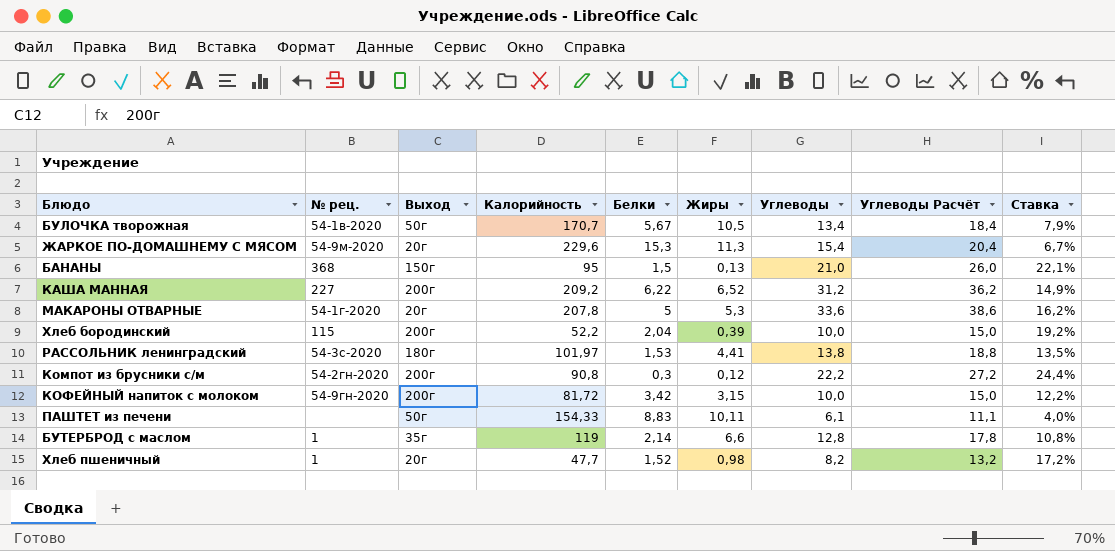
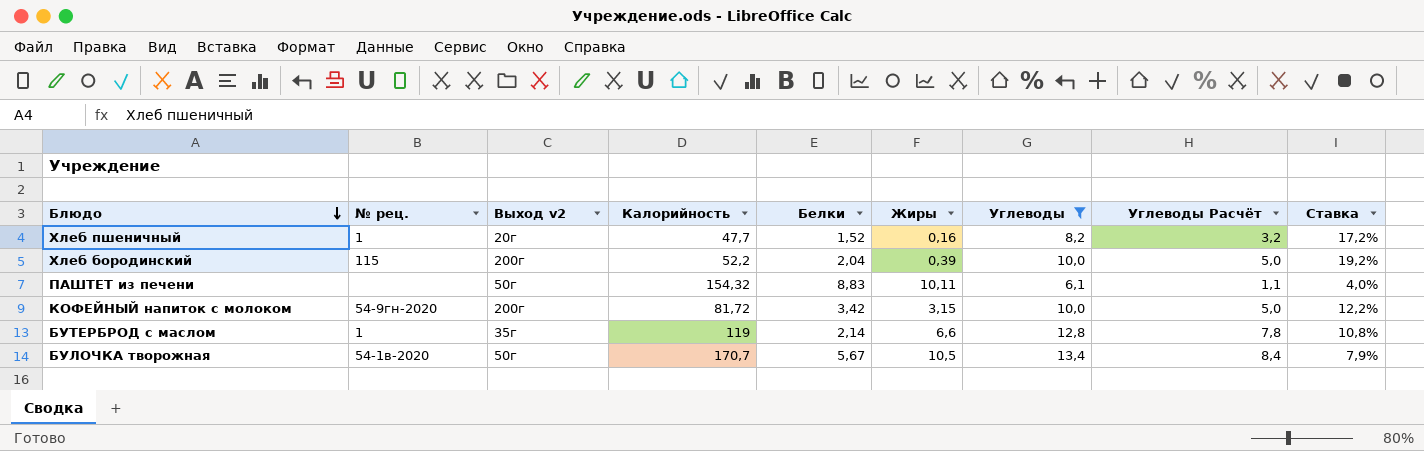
filter: none -> Углеводы <= 13,4
row order: none -> Блюдо descending
column name: Выход -> Выход v2
column Углеводы Расчёт | formula: [Углеводы] + 5 -> [Углеводы] - 5
Хлеб пшеничный | Жиры: 0,98 -> 0,16
ПАШТЕТ из печени | Калорийность: 154,33 -> 154,32

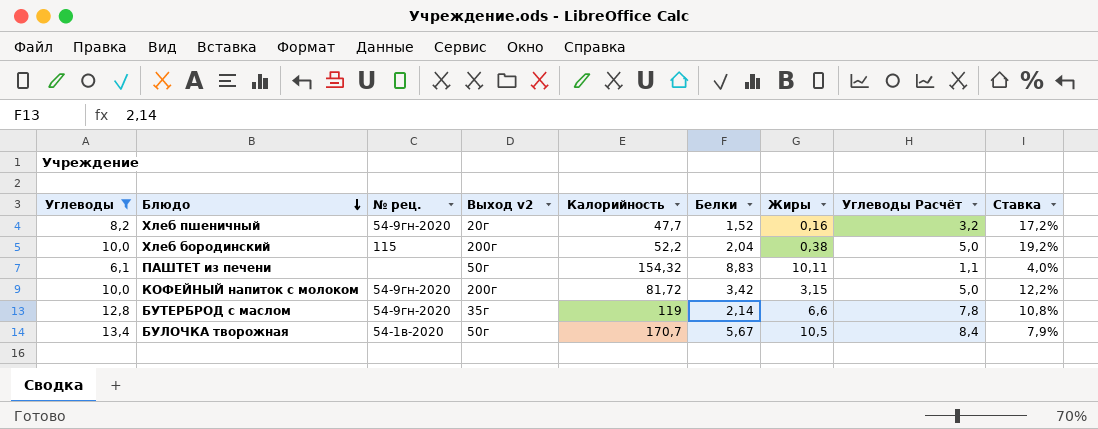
column Углеводы | position: 7 -> 1
Хлеб пшеничный | № рец.: 1 -> 54-9гн-2020
Хлеб бородинский | Жиры: 0,39 -> 0,38
БУТЕРБРОД с маслом | № рец.: 1 -> 54-9гн-2020

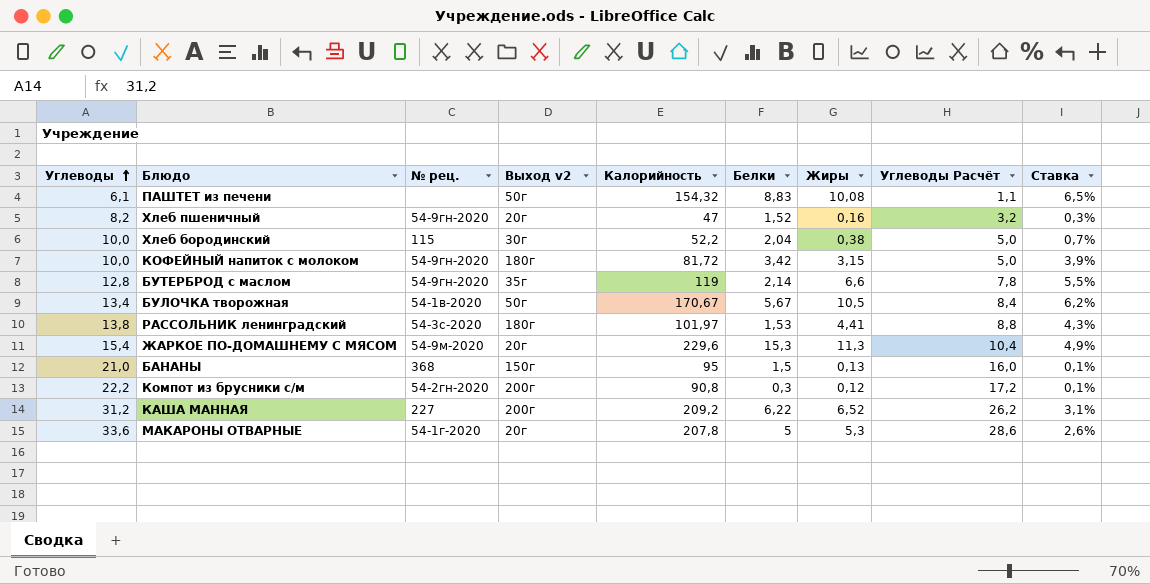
filter: Углеводы <= 13,4 -> none
row order: Блюдо descending -> Углеводы ascending
column Ставка | formula: [Углеводы] / [Калорийность] -> [Жиры] / [Калорийность]
ПАШТЕТ из печени | Жиры: 10,11 -> 10,08
Хлеб пшеничный | Калорийность: 47,7 -> 47
Хлеб бородинский | Выход v2: 200г -> 30г
КОФЕЙНЫЙ напиток с молоком | Выход v2: 200г -> 180г
БУЛОЧКА творожная | Калорийность: 170,7 -> 170,67

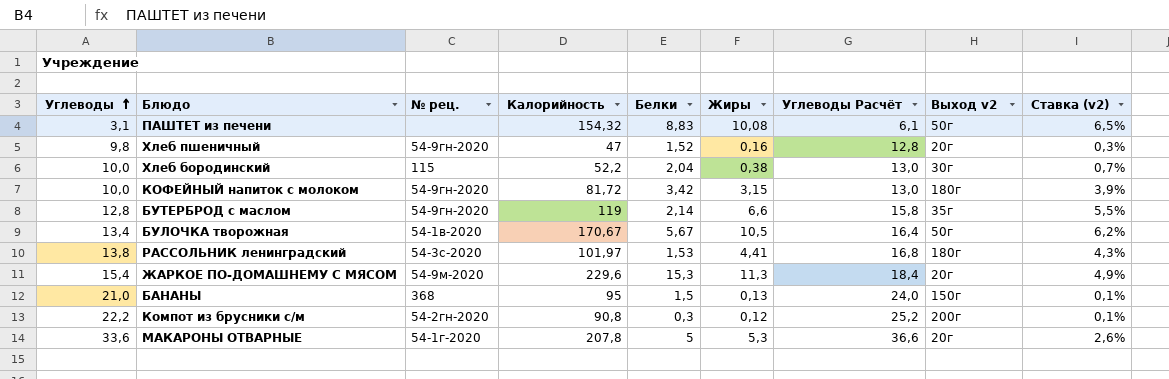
column Углеводы Расчёт | formula: [Углеводы] - 5 -> [Углеводы] + 3
column Выход v2 | position: 4 -> 8
column name: Ставка -> Ставка (v2)
row КАША МАННАЯ: 31,2 | 227 | 200г | 209,2 | 6,22 | 6,52 | 26,2 | 3,1% -> none
ПАШТЕТ из печени | Углеводы: 6,1 -> 3,1
Хлеб пшеничный | Углеводы: 8,2 -> 9,8

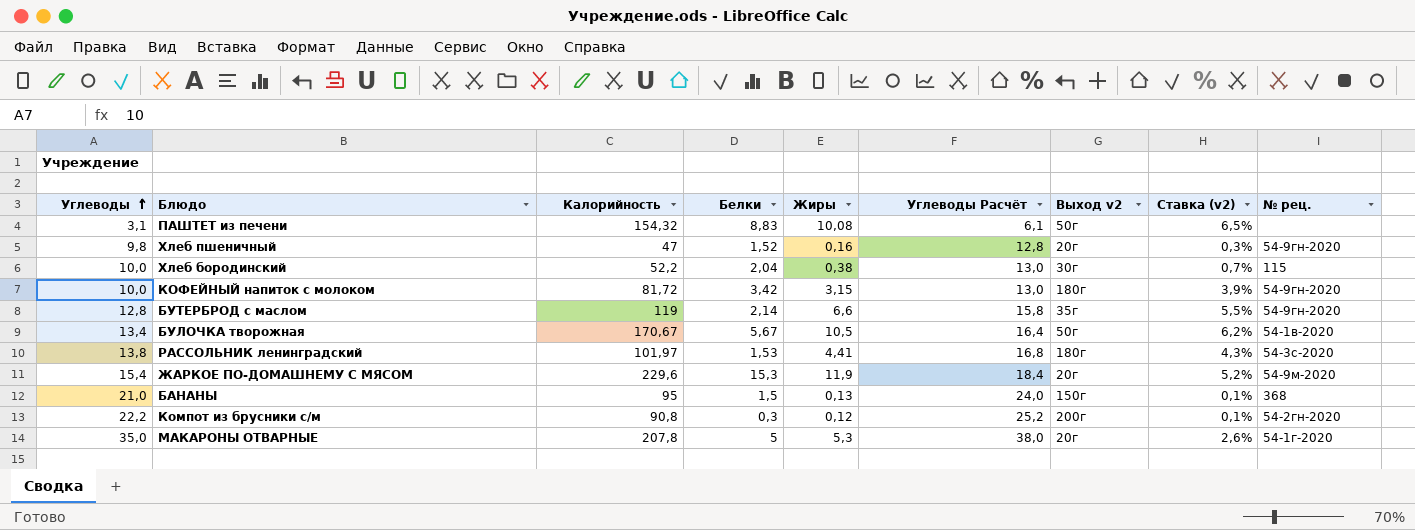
column № рец. | position: 3 -> 9
ЖАРКОЕ ПО-ДОМАШНЕМУ С МЯСОМ | Жиры: 11,3 -> 11,9
ЖАРКОЕ ПО-ДОМАШНЕМУ С МЯСОМ | Ставка (v2): 4,9% -> 5,2%
МАКАРОНЫ ОТВАРНЫЕ | Углеводы: 33,6 -> 35,0
МАКАРОНЫ ОТВАРНЫЕ | Углеводы Расчёт: 36,6 -> 38,0

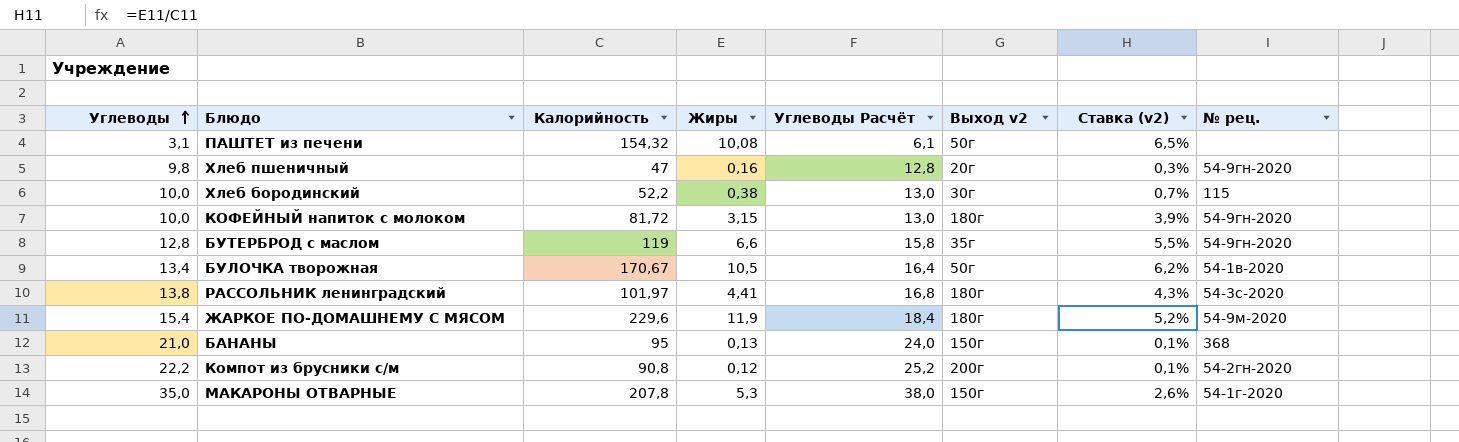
column Белки | position: 4 -> none
ЖАРКОЕ ПО-ДОМАШНЕМУ С МЯСОМ | Выход v2: 20г -> 180г
МАКАРОНЫ ОТВАРНЫЕ | Выход v2: 20г -> 150г

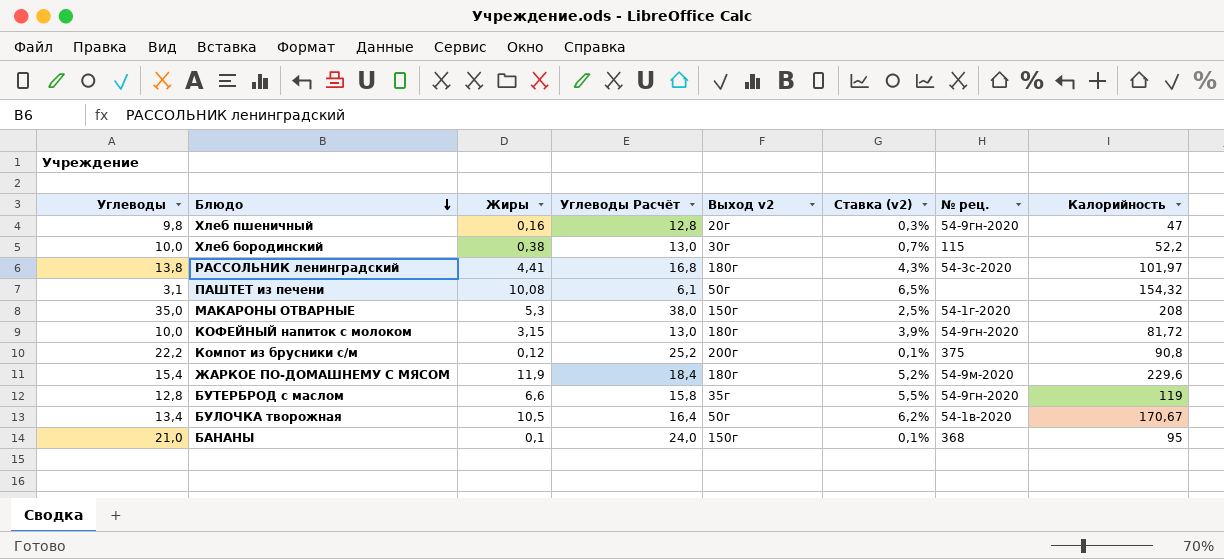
row order: Углеводы ascending -> Блюдо descending
column Калорийность | position: 3 -> 8
МАКАРОНЫ ОТВАРНЫЕ | Ставка (v2): 2,6% -> 2,5%
МАКАРОНЫ ОТВАРНЫЕ | Калорийность: 207,8 -> 208
Компот из брусники с/м | № рец.: 54-2гн-2020 -> 375
БАНАНЫ | Жиры: 0,13 -> 0,1

